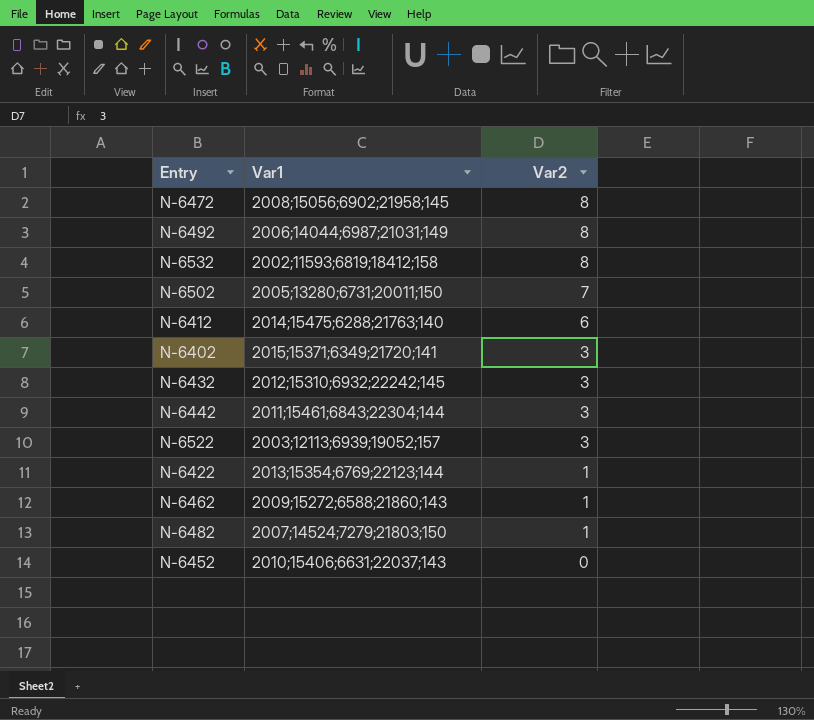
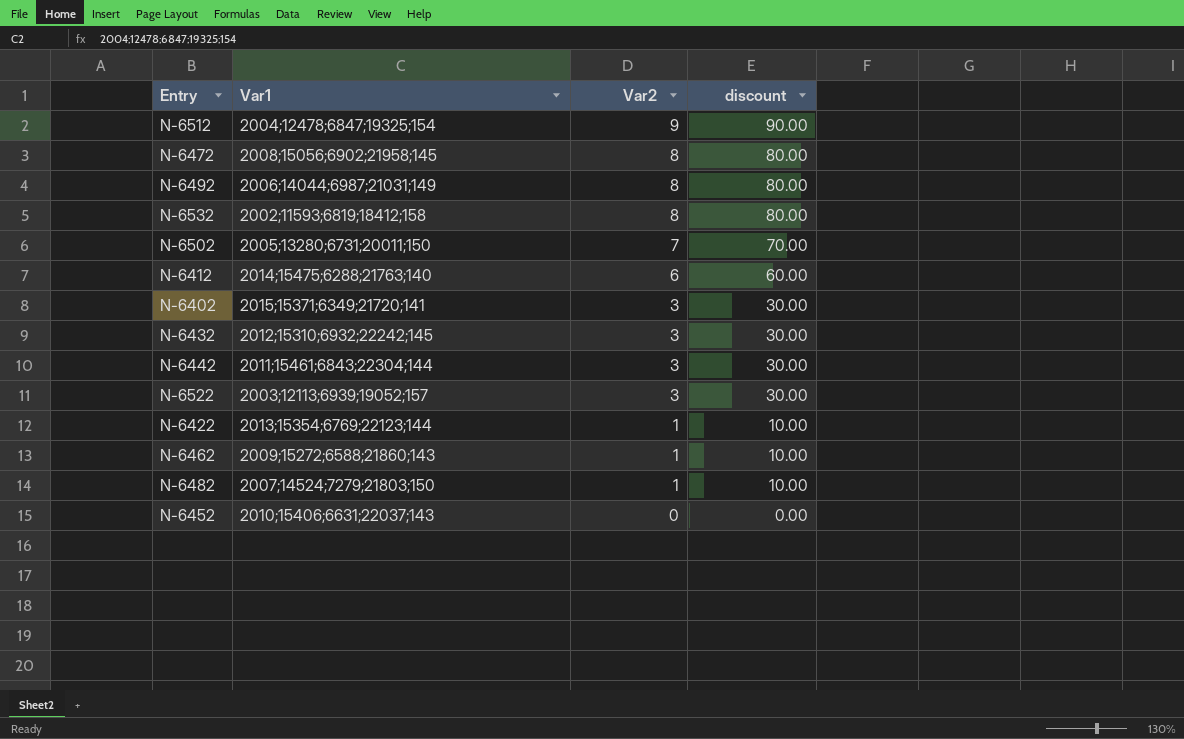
column discount | formula: none -> [Var2] * 10
row N-6512: none -> 2004;12478;6847;19325;154 | 9 | 90.00

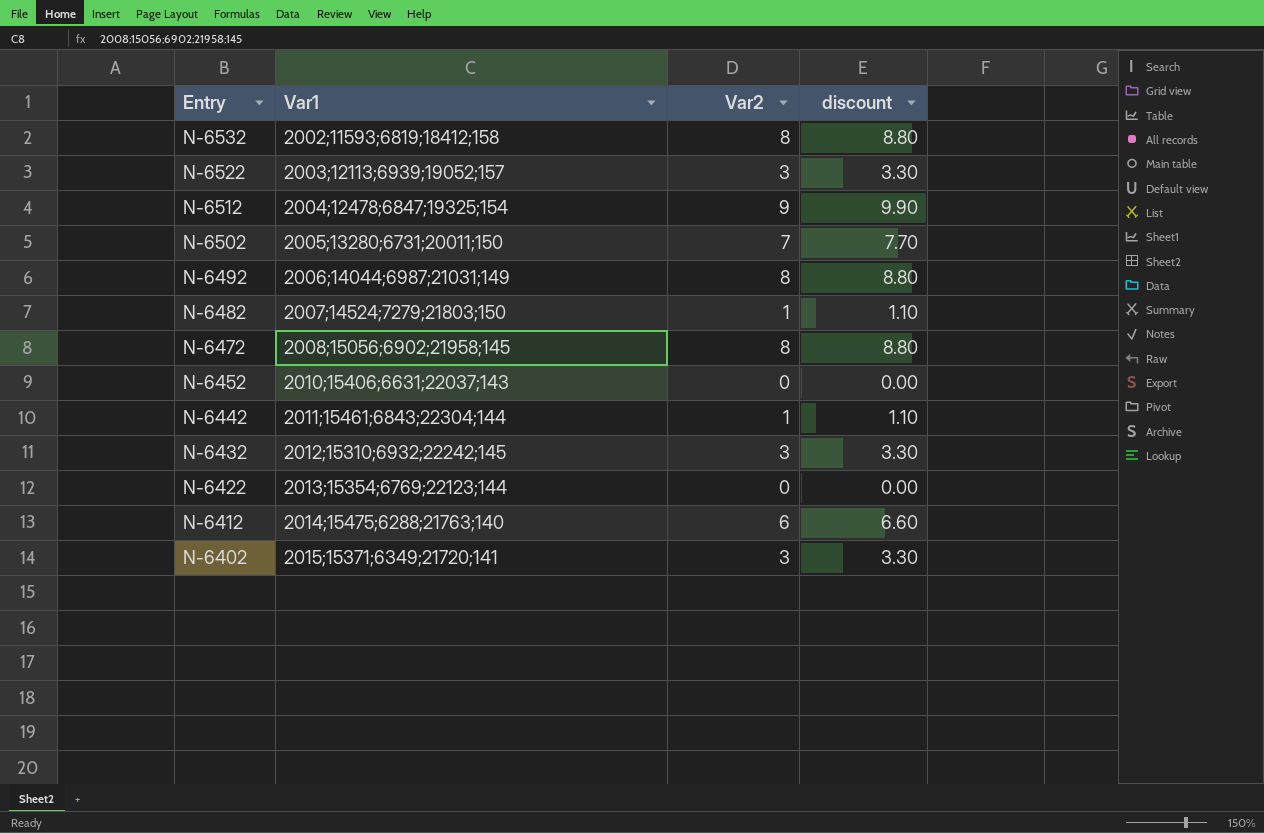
row order: Var2 descending -> Entry descending
column discount | formula: [Var2] * 10 -> [Var2] * 1.1
row N-6462: 2009;15272;6588;21860;143 | 1 | 10.00 -> none
N-6442 | Var2: 3 -> 1
N-6422 | Var2: 1 -> 0

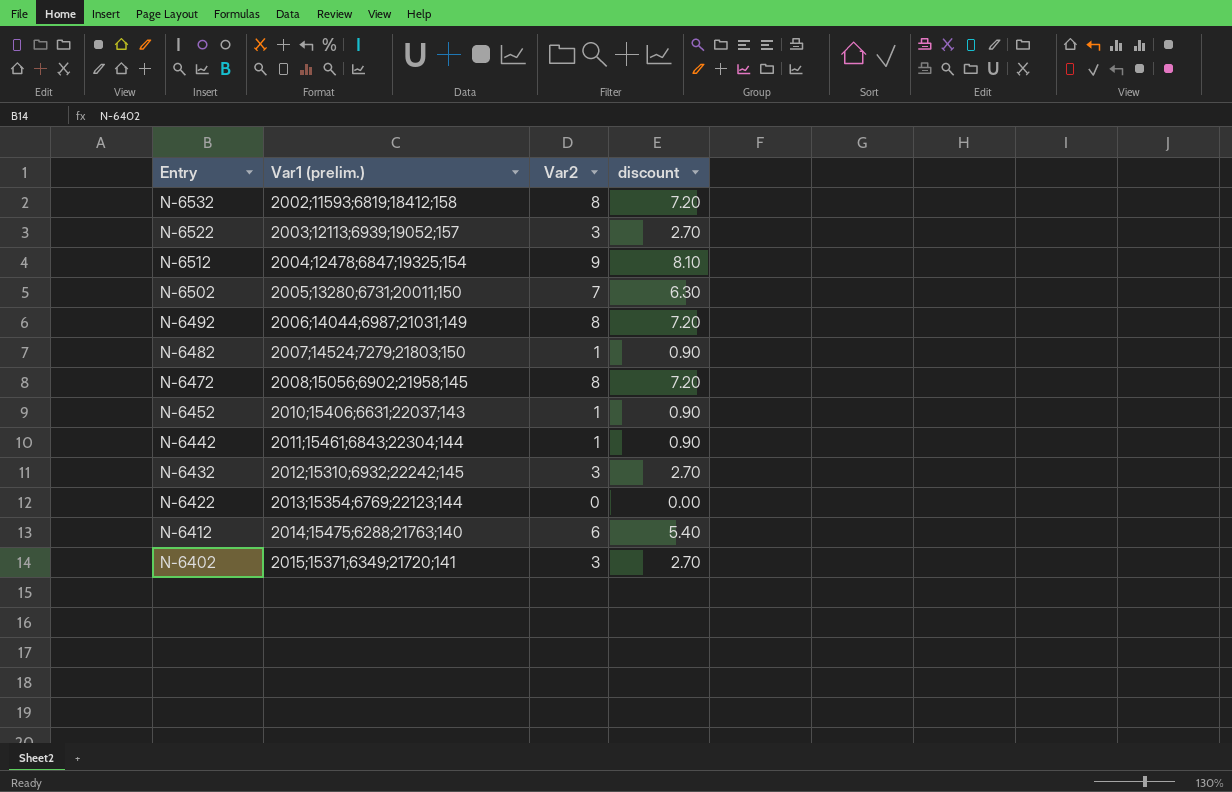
column name: Var1 -> Var1 (prelim.)
column discount | formula: [Var2] * 1.1 -> [Var2] * 0.9
N-6452 | Var2: 0 -> 1

